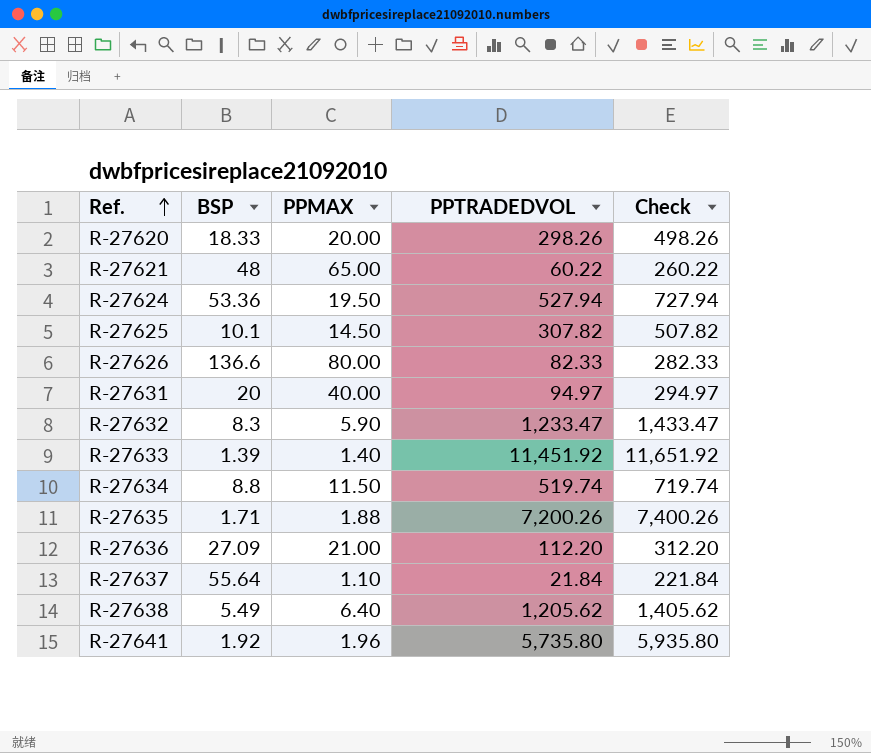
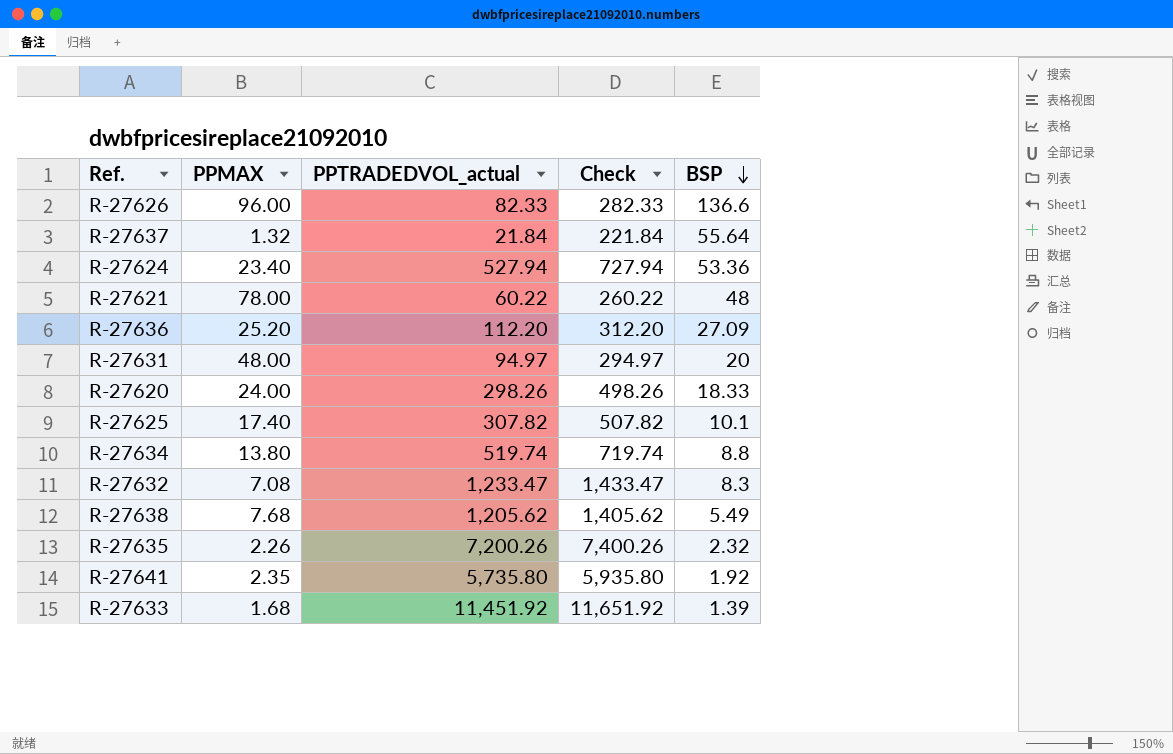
row order: Ref. ascending -> BSP descending
column name: PPTRADEDVOL -> PPTRADEDVOL_actual
column BSP | position: 2 -> 5
R-27626 | PPMAX: 80.00 -> 96.00
R-27637 | PPMAX: 1.10 -> 1.32
R-27624 | PPMAX: 19.50 -> 23.40
R-27621 | PPMAX: 65.00 -> 78.00
R-27636 | PPMAX: 21.00 -> 25.20
R-27631 | PPMAX: 40.00 -> 48.00
R-27620 | PPMAX: 20.00 -> 24.00
R-27625 | PPMAX: 14.50 -> 17.40
R-27634 | PPMAX: 11.50 -> 13.80
R-27632 | PPMAX: 5.90 -> 7.08
R-27638 | PPMAX: 6.40 -> 7.68
R-27635 | PPMAX: 1.88 -> 2.26
R-27635 | BSP: 1.71 -> 2.32
R-27641 | PPMAX: 1.96 -> 2.35
R-27633 | PPMAX: 1.40 -> 1.68

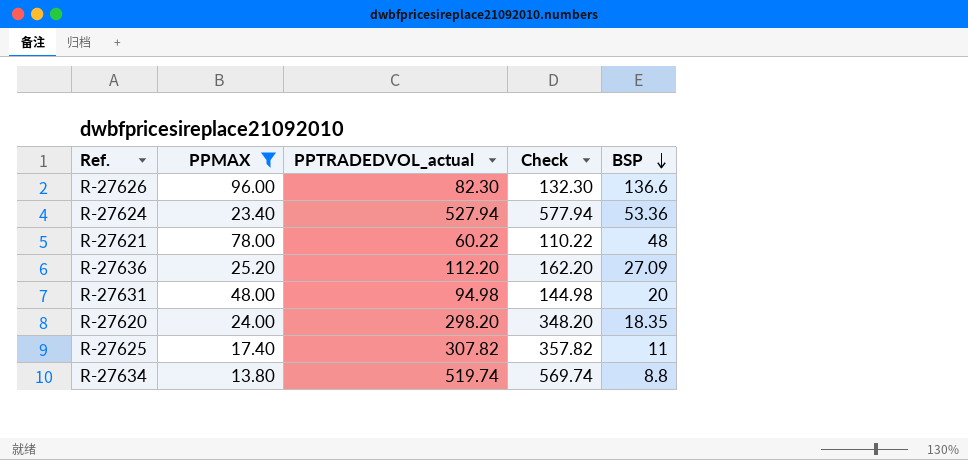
filter: none -> PPMAX >= 13.80
column Check | formula: [PPTRADEDVOL_actual] + 200 -> [PPTRADEDVOL_actual] + 50
R-27626 | PPTRADEDVOL_actual: 82.33 -> 82.30
R-27631 | PPTRADEDVOL_actual: 94.97 -> 94.98
R-27620 | PPTRADEDVOL_actual: 298.26 -> 298.20
R-27620 | BSP: 18.33 -> 18.35
R-27625 | BSP: 10.1 -> 11

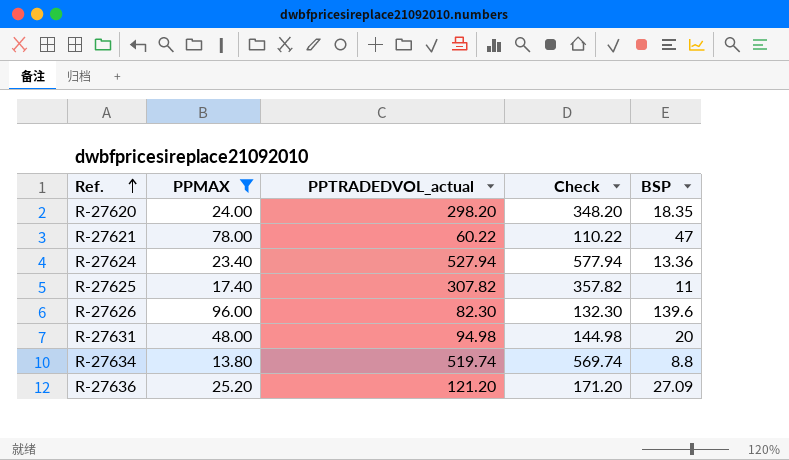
row order: BSP descending -> Ref. ascending
R-27621 | BSP: 48 -> 47
R-27624 | BSP: 53.36 -> 13.36
R-27626 | BSP: 136.6 -> 139.6
R-27636 | PPTRADEDVOL_actual: 112.20 -> 121.20
R-27636 | Check: 162.20 -> 171.20

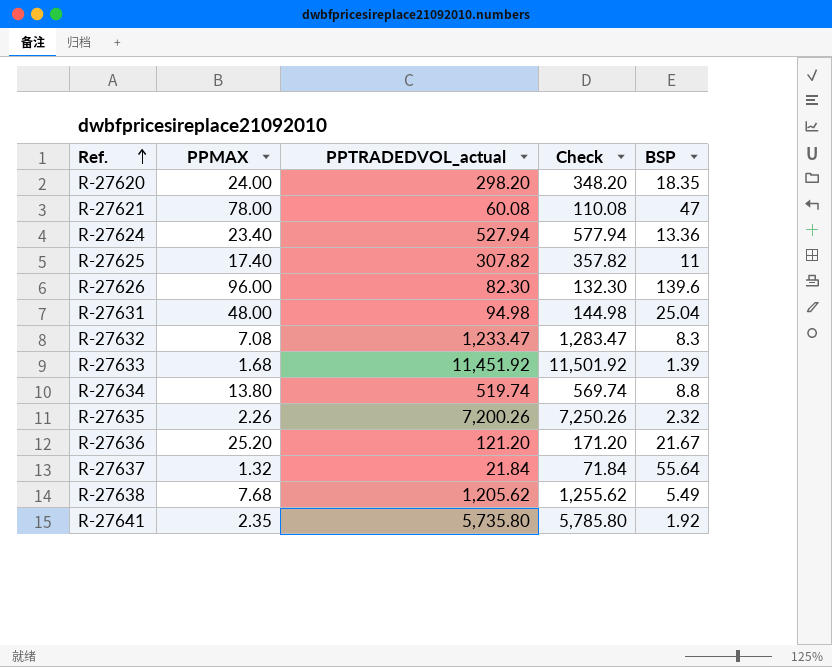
filter: PPMAX >= 13.80 -> none
R-27621 | PPTRADEDVOL_actual: 60.22 -> 60.08
R-27621 | Check: 110.22 -> 110.08
R-27631 | BSP: 20 -> 25.04
R-27636 | BSP: 27.09 -> 21.67

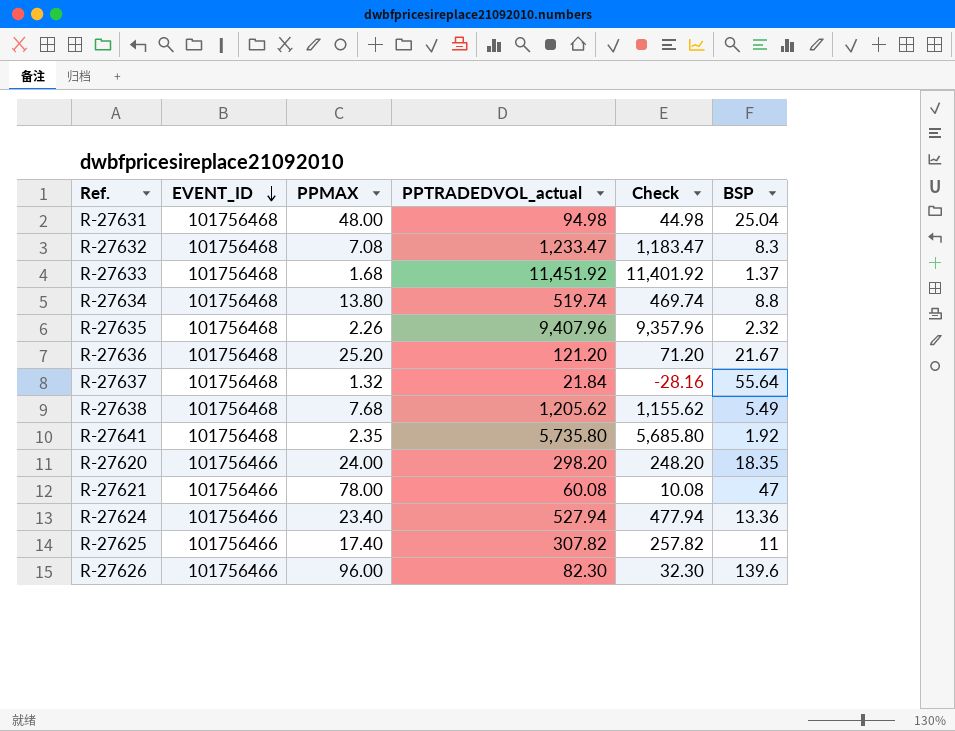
row order: Ref. ascending -> EVENT_ID descending
column EVENT_ID | position: none -> 2
column Check | formula: [PPTRADEDVOL_actual] + 50 -> [PPTRADEDVOL_actual] - 50
R-27633 | BSP: 1.39 -> 1.37
R-27635 | PPTRADEDVOL_actual: 7,200.26 -> 9,407.96

